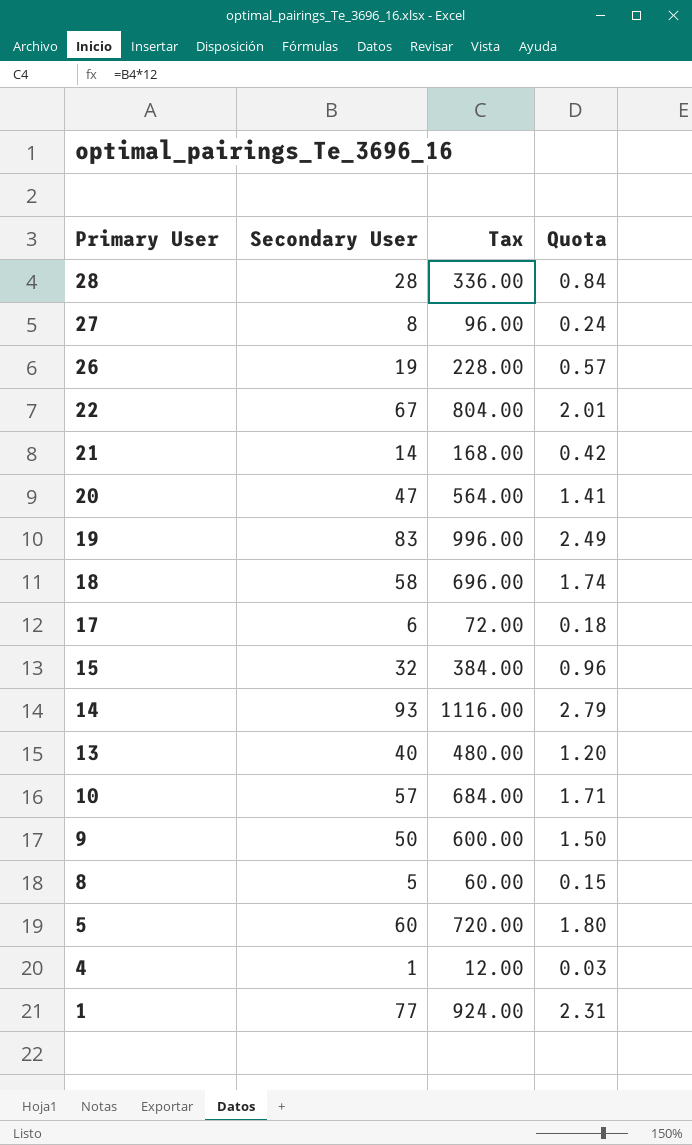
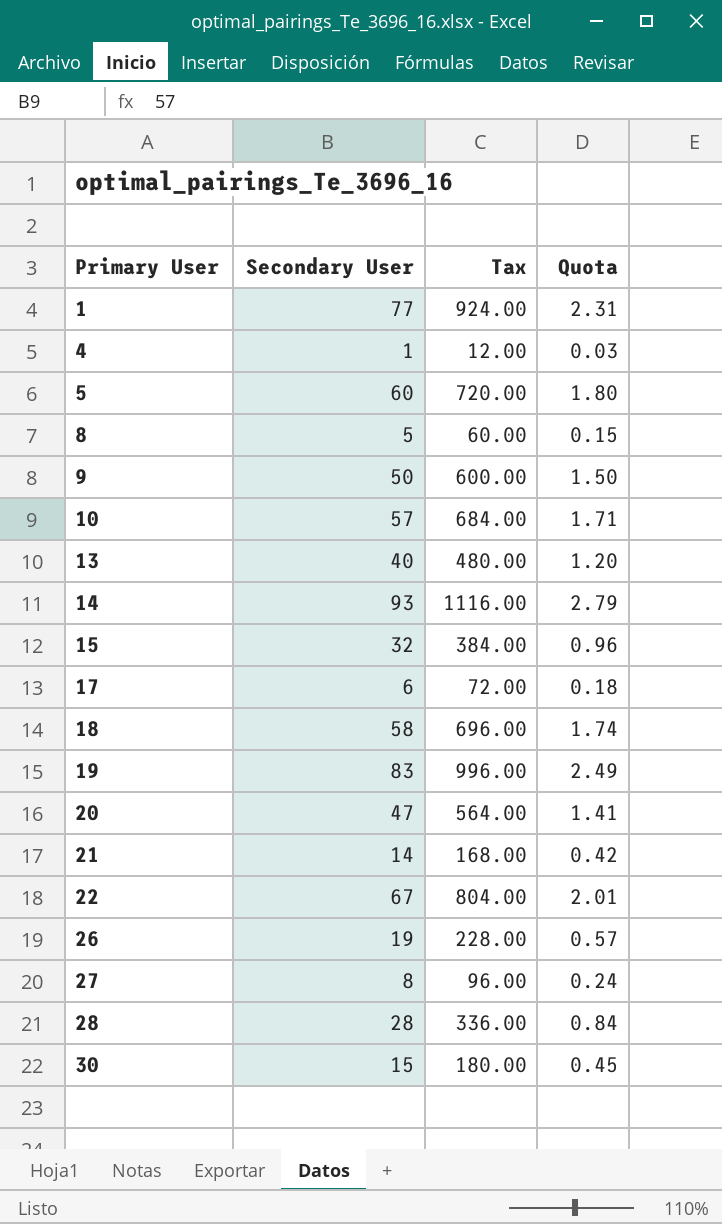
row order: Primary User descending -> Primary User ascending
row 30: none -> 15 | 180.00 | 0.45

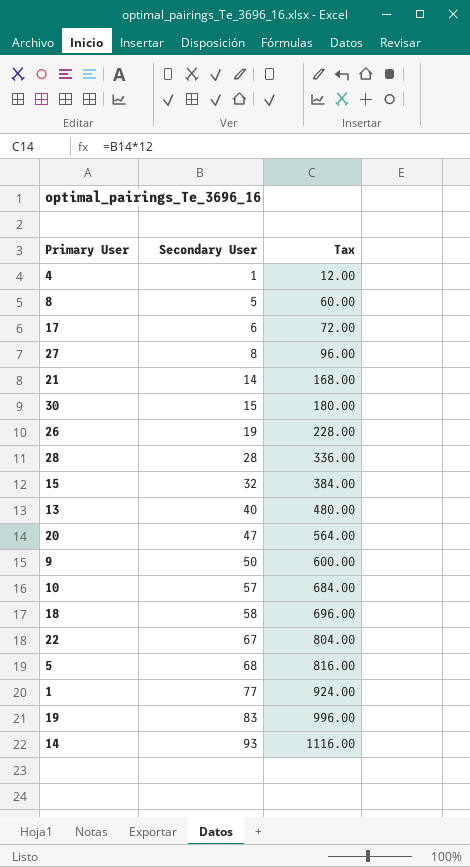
row order: Primary User ascending -> Secondary User ascending
column Quota | formula: [Secondary User] * 0.03 -> none
5 | Secondary User: 60 -> 68
5 | Tax: 720.00 -> 816.00

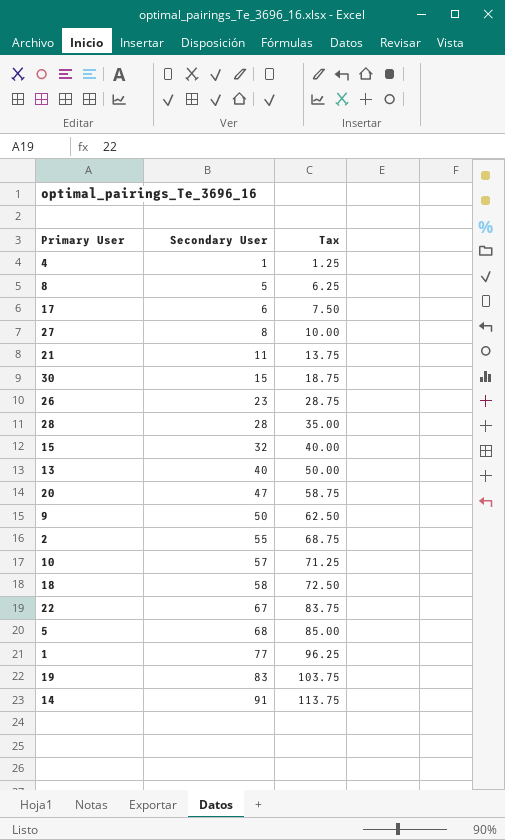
column Tax | formula: [Secondary User] * 12 -> [Secondary User] * 1.25
21 | Secondary User: 14 -> 11
26 | Secondary User: 19 -> 23
row 2: none -> 55 | 68.75
14 | Secondary User: 93 -> 91

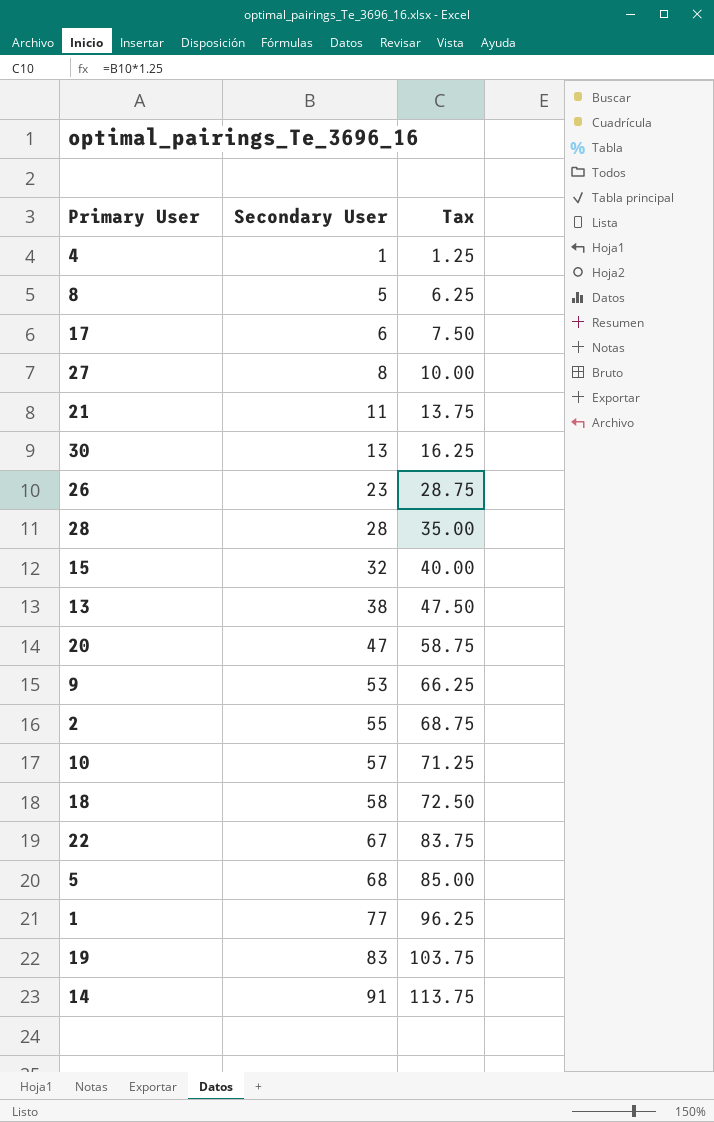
30 | Secondary User: 15 -> 13
30 | Tax: 18.75 -> 16.25
13 | Secondary User: 40 -> 38
13 | Tax: 50.00 -> 47.50
9 | Secondary User: 50 -> 53
9 | Tax: 62.50 -> 66.25

